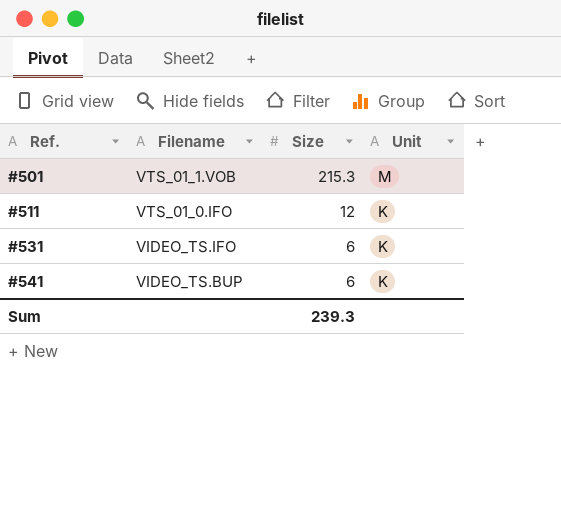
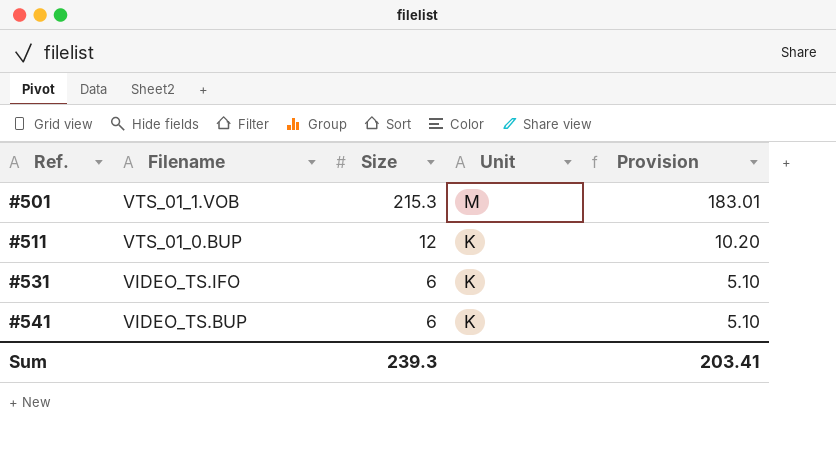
column Provision | formula: none -> [Size] * 0.85
#511 | Filename: VTS_01_0.IFO -> VTS_01_0.BUP

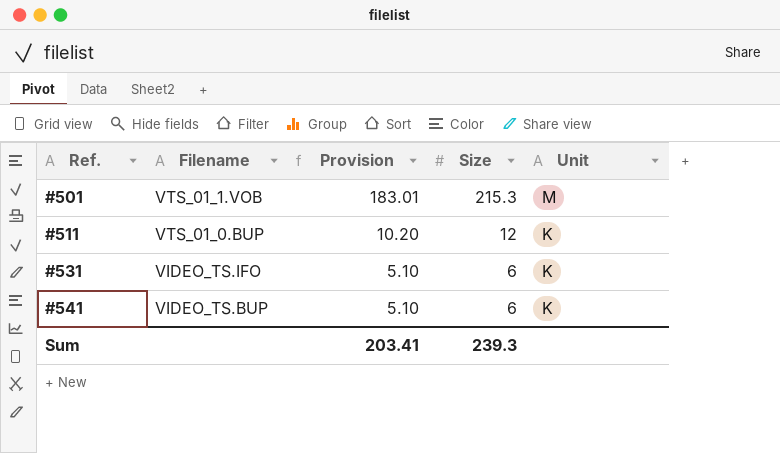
column Provision | position: 5 -> 3

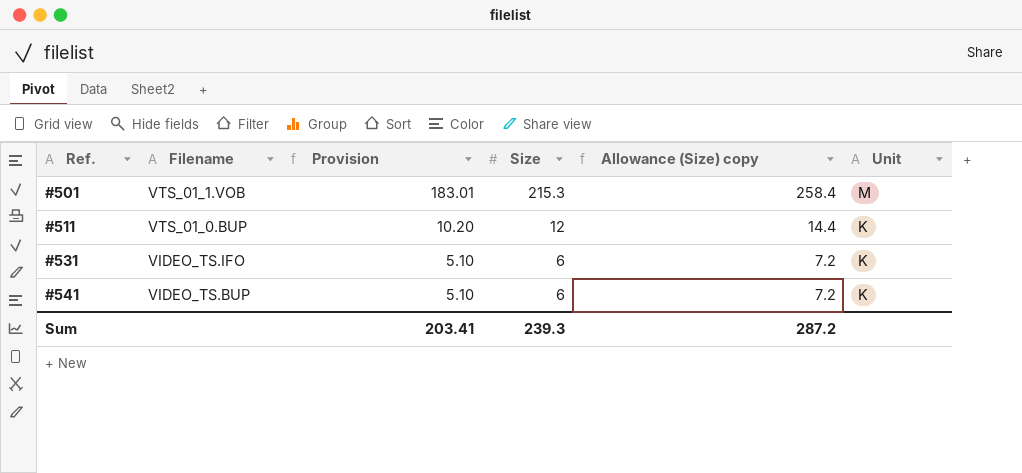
column Allowance (Size) copy | formula: none -> [Size] * 1.2

